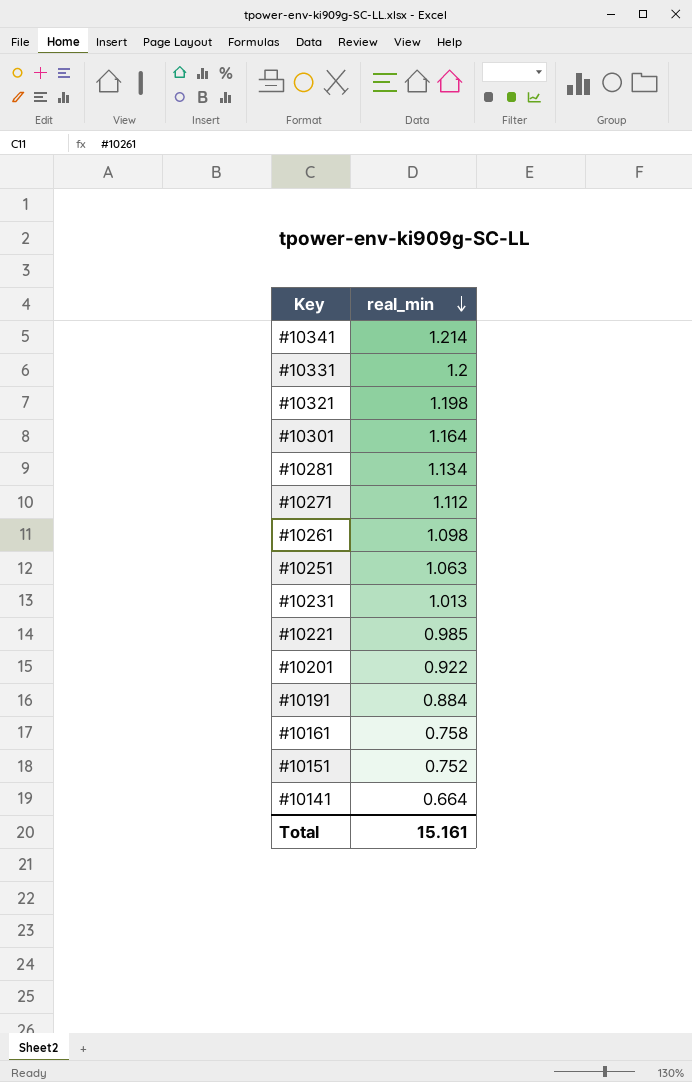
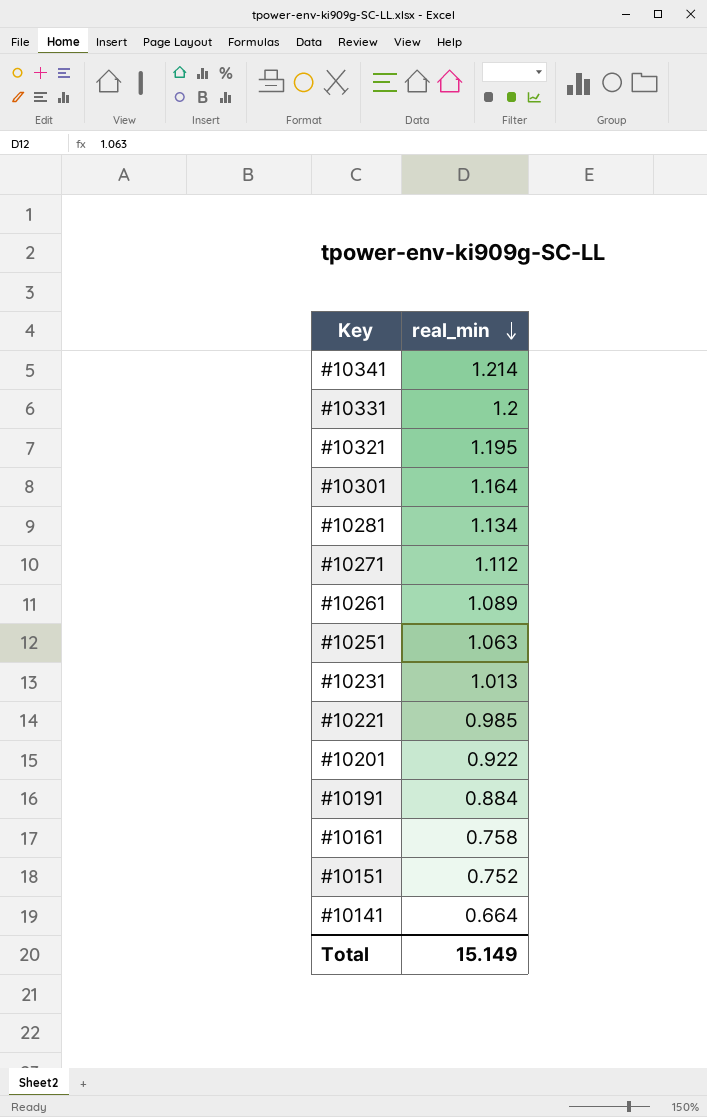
#10321 | real_min: 1.198 -> 1.195
#10261 | real_min: 1.098 -> 1.089
Total | real_min: 15.161 -> 15.149

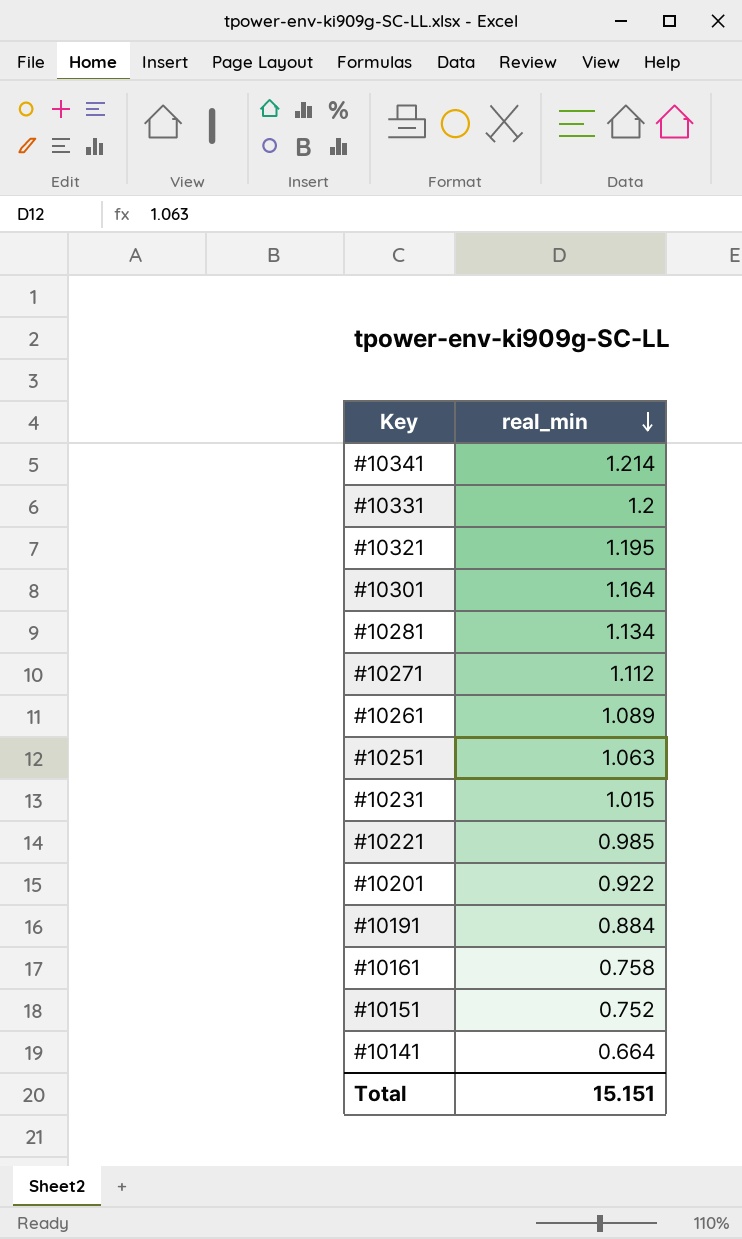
#10231 | real_min: 1.013 -> 1.015
Total | real_min: 15.149 -> 15.151

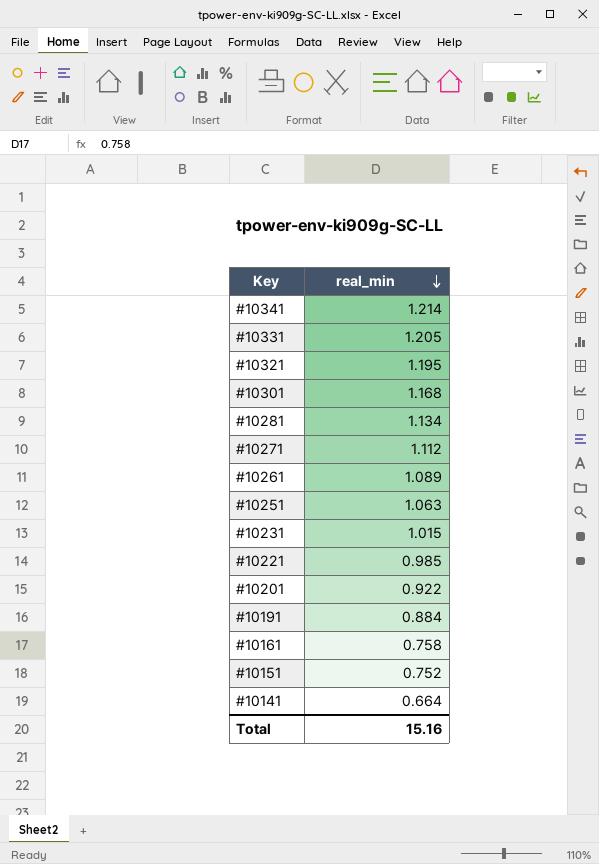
#10331 | real_min: 1.2 -> 1.205
#10301 | real_min: 1.164 -> 1.168
Total | real_min: 15.151 -> 15.16

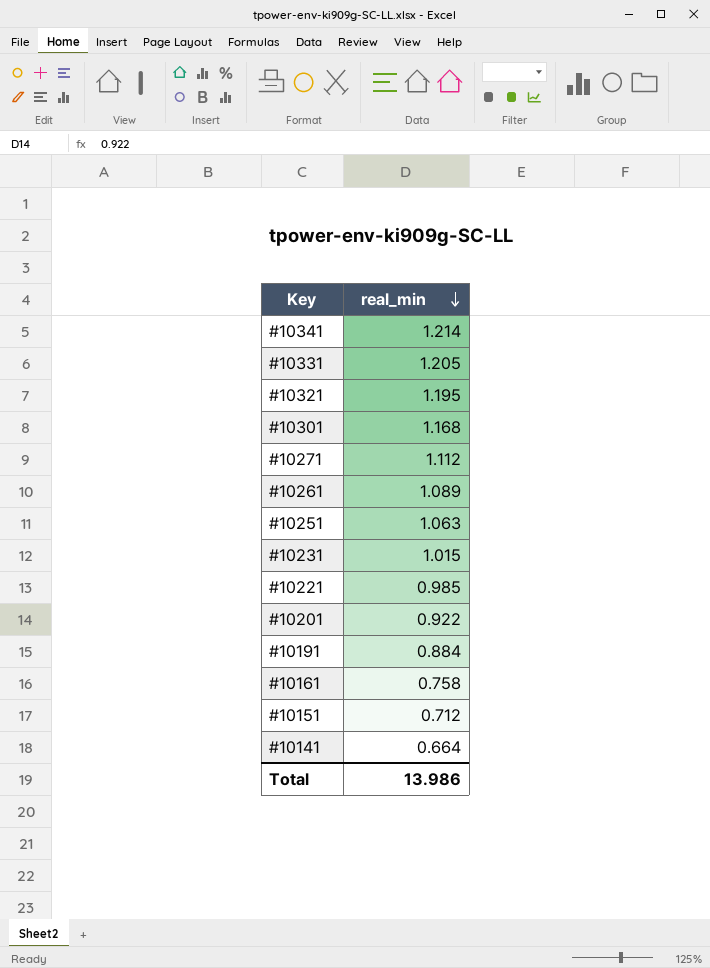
row #10281: 1.134 -> none
#10151 | real_min: 0.752 -> 0.712
Total | real_min: 15.16 -> 13.986

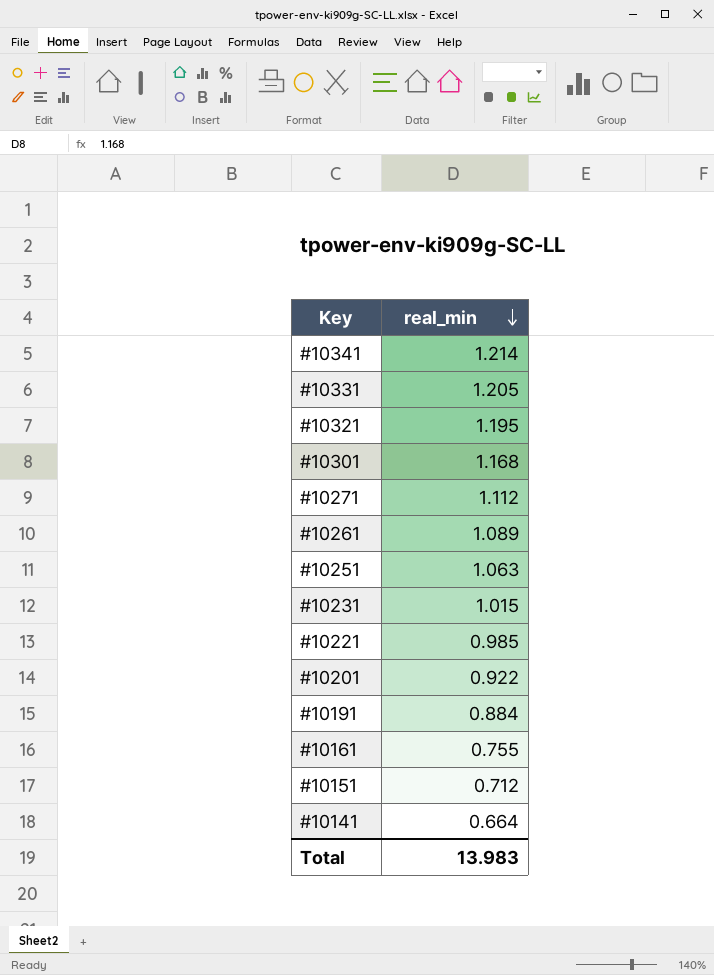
#10161 | real_min: 0.758 -> 0.755
Total | real_min: 13.986 -> 13.983

